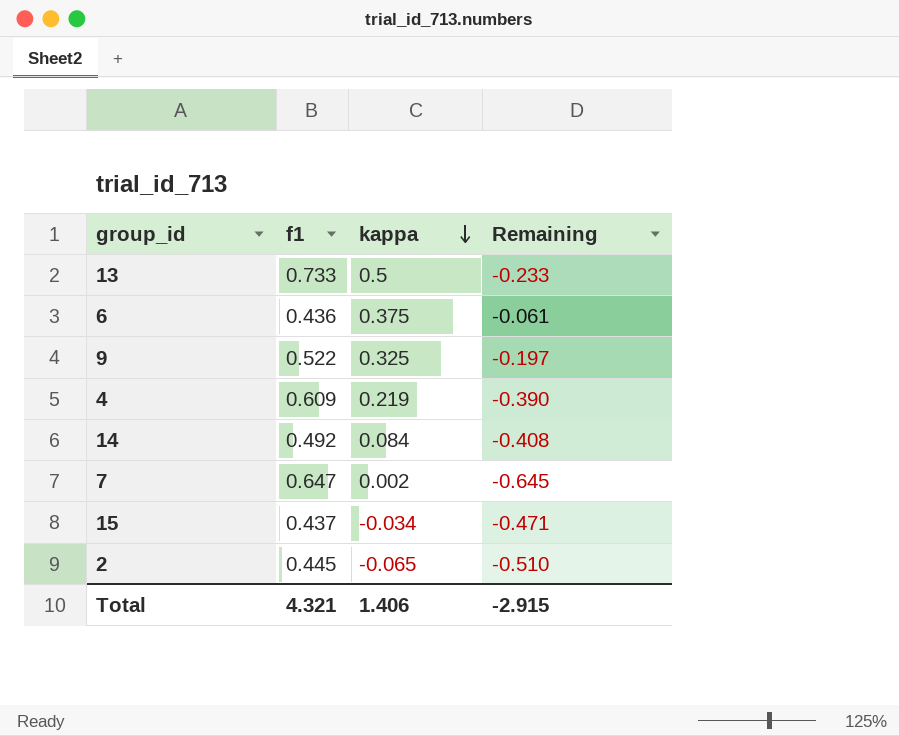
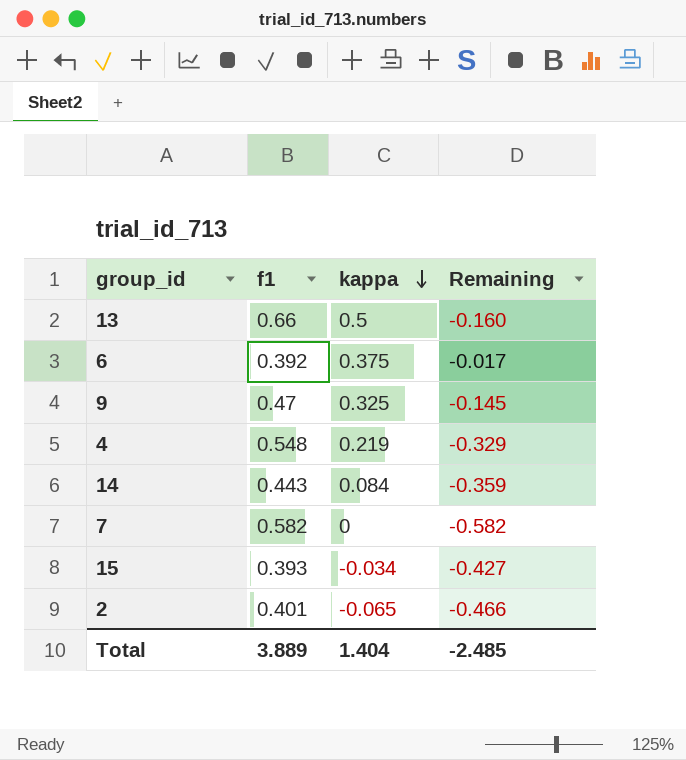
13 | f1: 0.733 -> 0.66
13 | Remaining: -0.233 -> -0.160
6 | f1: 0.436 -> 0.392
6 | Remaining: -0.061 -> -0.017
9 | f1: 0.522 -> 0.47
9 | Remaining: -0.197 -> -0.145
4 | f1: 0.609 -> 0.548
4 | Remaining: -0.390 -> -0.329
14 | f1: 0.492 -> 0.443
14 | Remaining: -0.408 -> -0.359
7 | f1: 0.647 -> 0.582
7 | kappa: 0.002 -> 0
7 | Remaining: -0.645 -> -0.582
15 | f1: 0.437 -> 0.393
15 | Remaining: -0.471 -> -0.427
2 | f1: 0.445 -> 0.401
2 | Remaining: -0.510 -> -0.466
Total | f1: 4.321 -> 3.889
Total | kappa: 1.406 -> 1.404
Total | Remaining: -2.915 -> -2.485

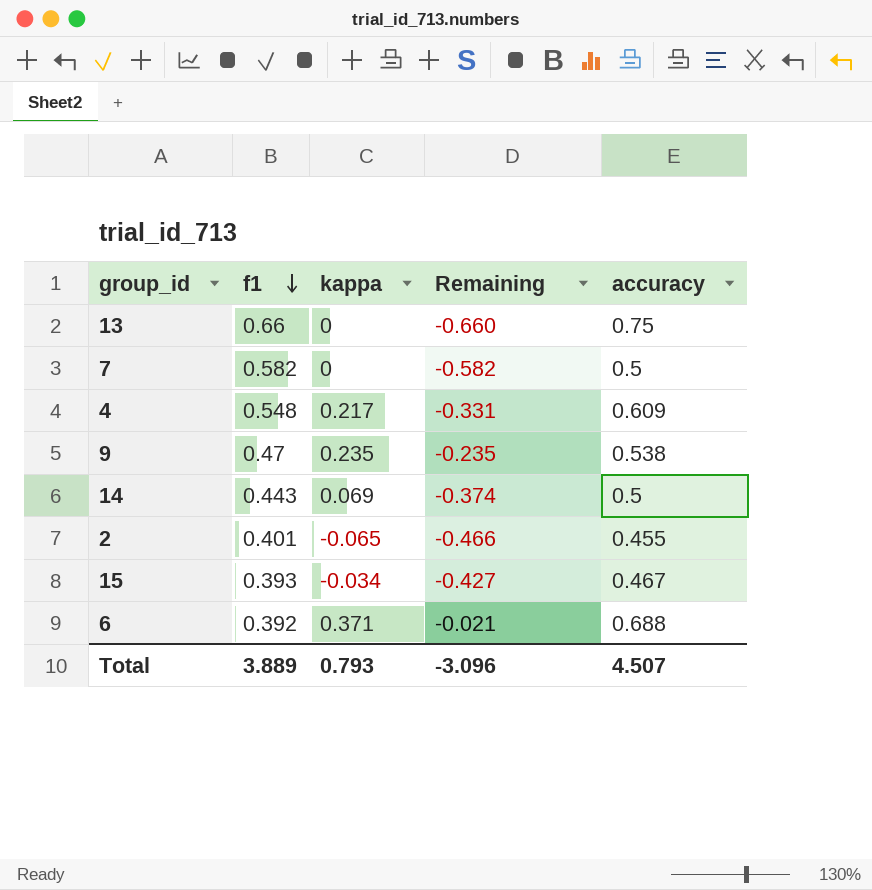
row order: kappa descending -> f1 descending
column accuracy | position: none -> 5
13 | kappa: 0.5 -> 0
13 | Remaining: -0.160 -> -0.660
4 | kappa: 0.219 -> 0.217
4 | Remaining: -0.329 -> -0.331
9 | kappa: 0.325 -> 0.235
9 | Remaining: -0.145 -> -0.235
14 | kappa: 0.084 -> 0.069
14 | Remaining: -0.359 -> -0.374
6 | kappa: 0.375 -> 0.371
6 | Remaining: -0.017 -> -0.021
Total | kappa: 1.404 -> 0.793
Total | Remaining: -2.485 -> -3.096

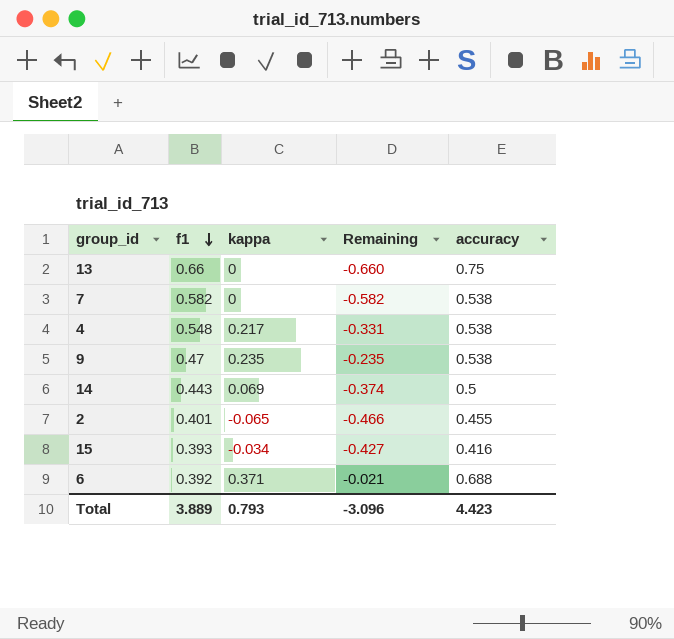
7 | accuracy: 0.5 -> 0.538
4 | accuracy: 0.609 -> 0.538
15 | accuracy: 0.467 -> 0.416
Total | accuracy: 4.507 -> 4.423

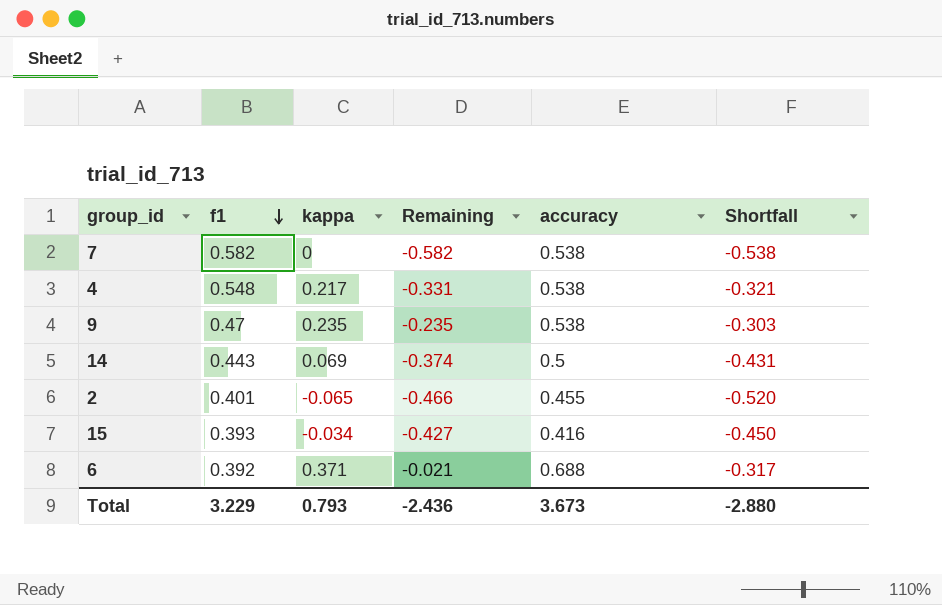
column Shortfall | formula: none -> [kappa] - [accuracy]
row 13: 0.66 | 0 | -0.660 | 0.75 -> none
Total | f1: 3.889 -> 3.229
Total | Remaining: -3.096 -> -2.436
Total | accuracy: 4.423 -> 3.673

